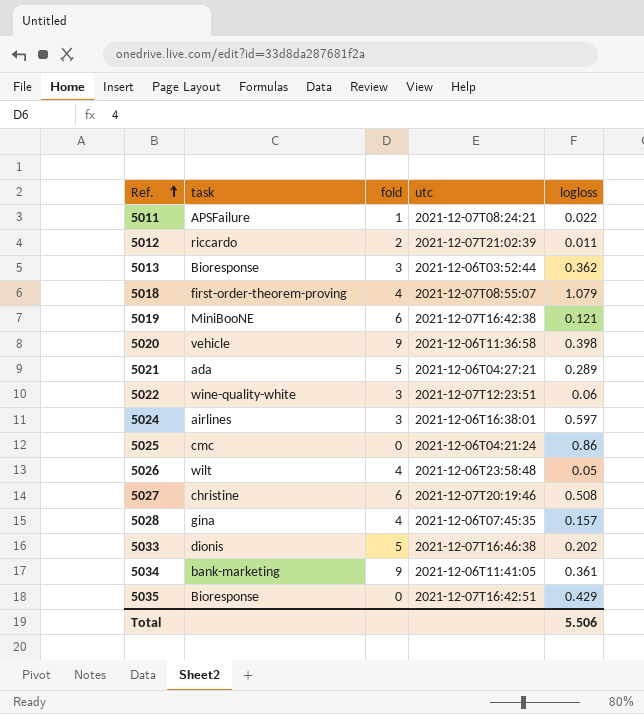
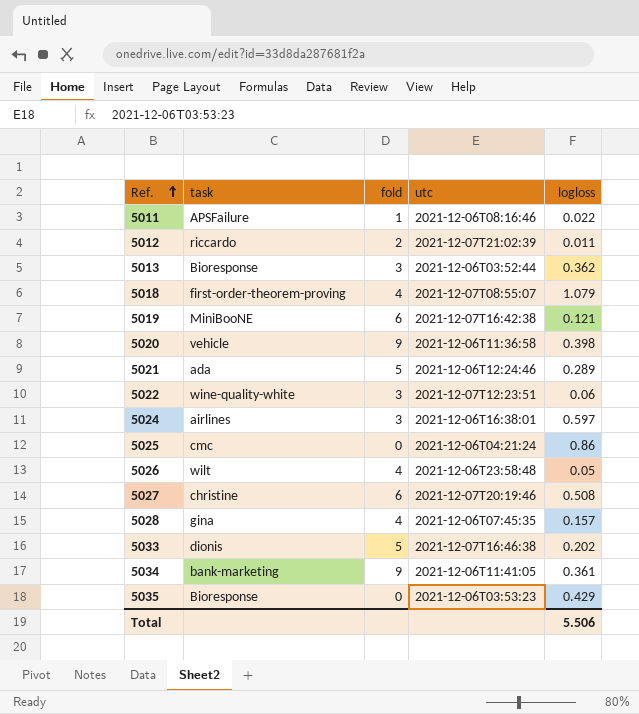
5011 | utc: 2021-12-07T08:24:21 -> 2021-12-06T08:16:46
5021 | utc: 2021-12-06T04:27:21 -> 2021-12-06T12:24:46
5035 | utc: 2021-12-07T16:42:51 -> 2021-12-06T03:53:23

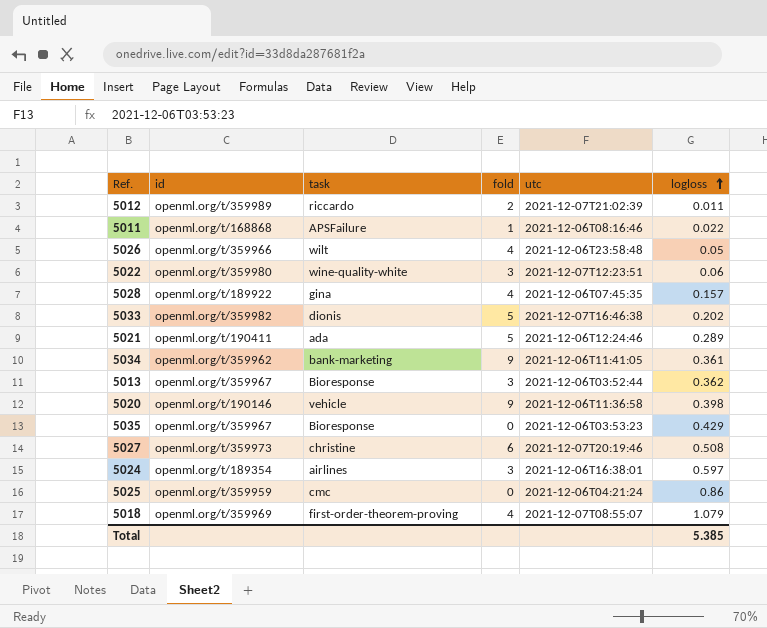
row order: Ref. ascending -> logloss ascending
column id | position: none -> 2
row 5019: MiniBooNE | 6 | 2021-12-07T16:42:38 | 0.121 -> none
Total | logloss: 5.506 -> 5.385

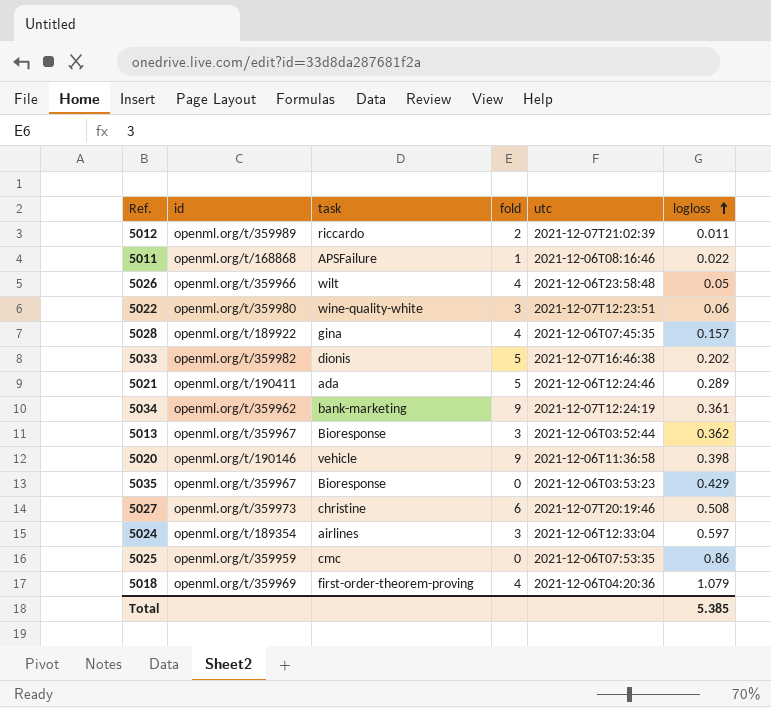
5034 | utc: 2021-12-06T11:41:05 -> 2021-12-07T12:24:19
5024 | utc: 2021-12-06T16:38:01 -> 2021-12-06T12:33:04
5025 | utc: 2021-12-06T04:21:24 -> 2021-12-06T07:53:35
5018 | utc: 2021-12-07T08:55:07 -> 2021-12-06T04:20:36

